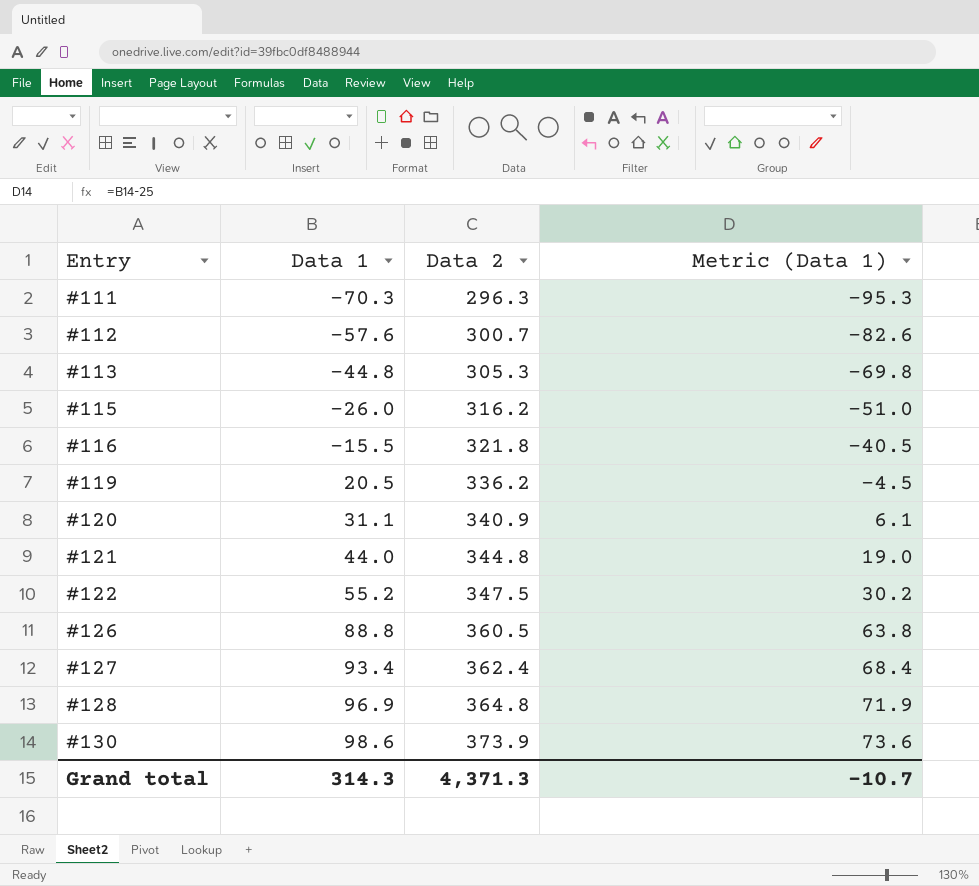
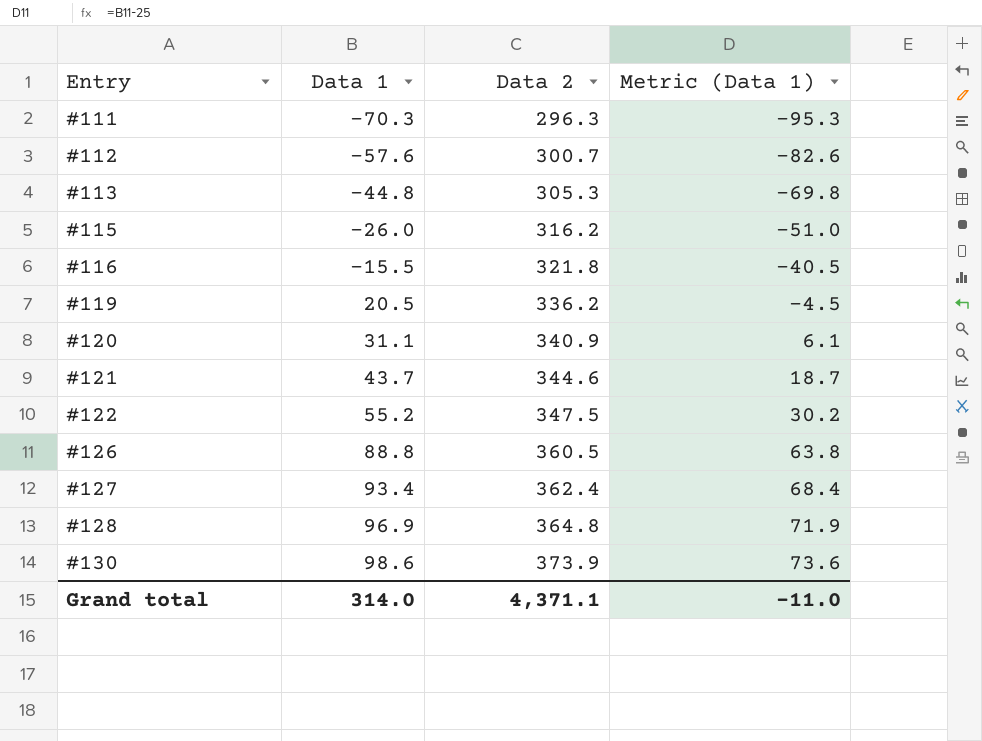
#121 | Data 1: 44.0 -> 43.7
#121 | Data 2: 344.8 -> 344.6
#121 | Metric (Data 1): 19.0 -> 18.7
Grand total | Data 1: 314.3 -> 314.0
Grand total | Data 2: 4,371.3 -> 4,371.1
Grand total | Metric (Data 1): -10.7 -> -11.0

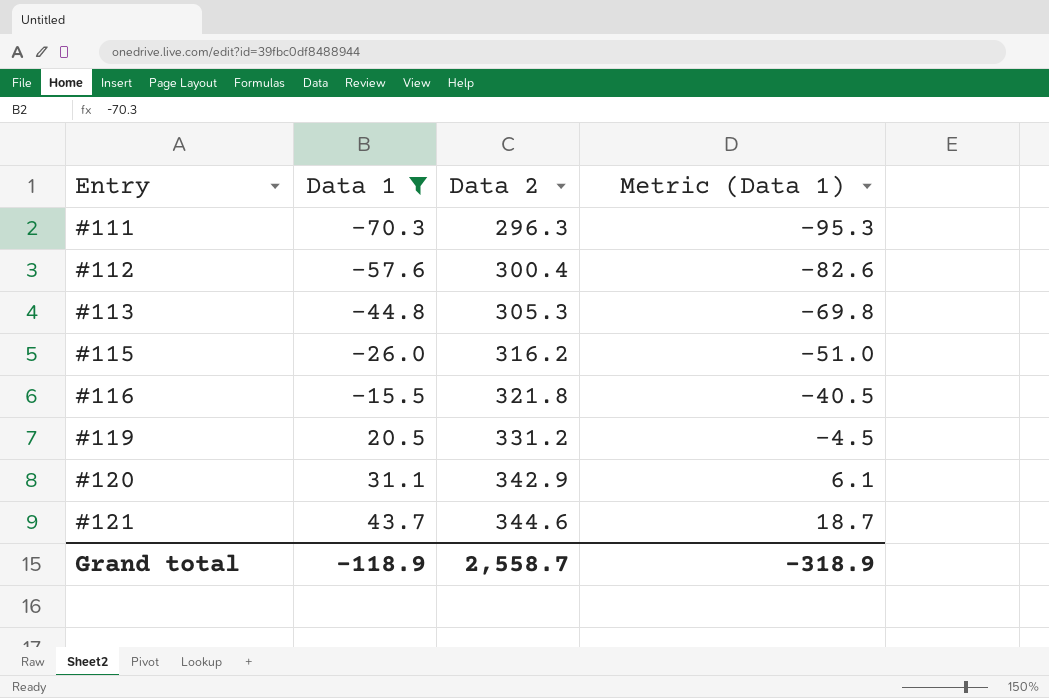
filter: none -> Data 1 <= 43.7
#112 | Data 2: 300.7 -> 300.4
#119 | Data 2: 336.2 -> 331.2
#120 | Data 2: 340.9 -> 342.9
Grand total | Data 1: 314.0 -> -118.9
Grand total | Data 2: 4,371.1 -> 2,558.7
Grand total | Metric (Data 1): -11.0 -> -318.9

